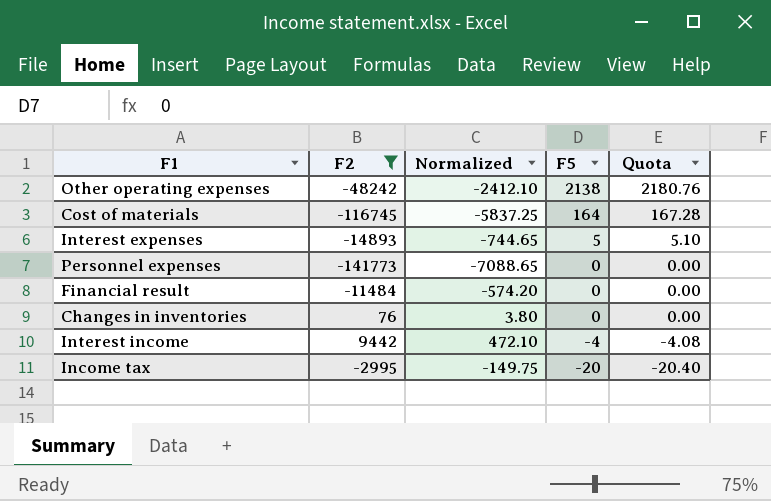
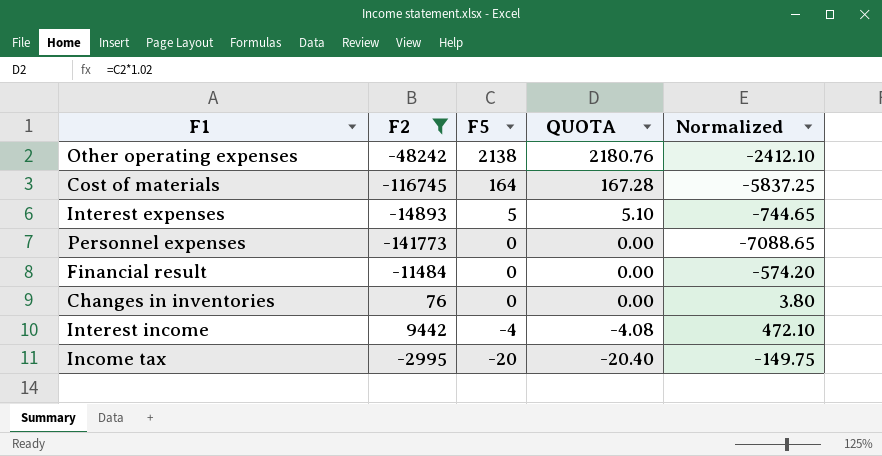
column name: Quota -> QUOTA
column Normalized | position: 3 -> 5

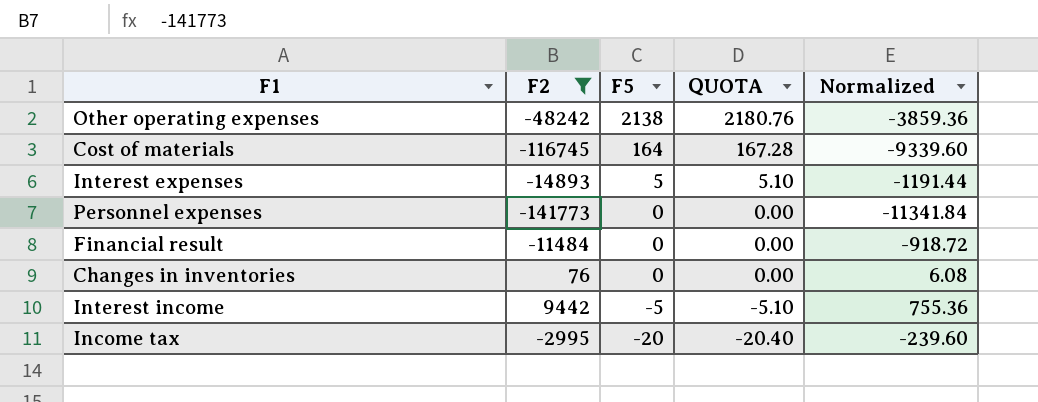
column Normalized | formula: [F2] * 0.05 -> [F2] * 0.08
Interest income | F5: -4 -> -5
Interest income | QUOTA: -4.08 -> -5.10

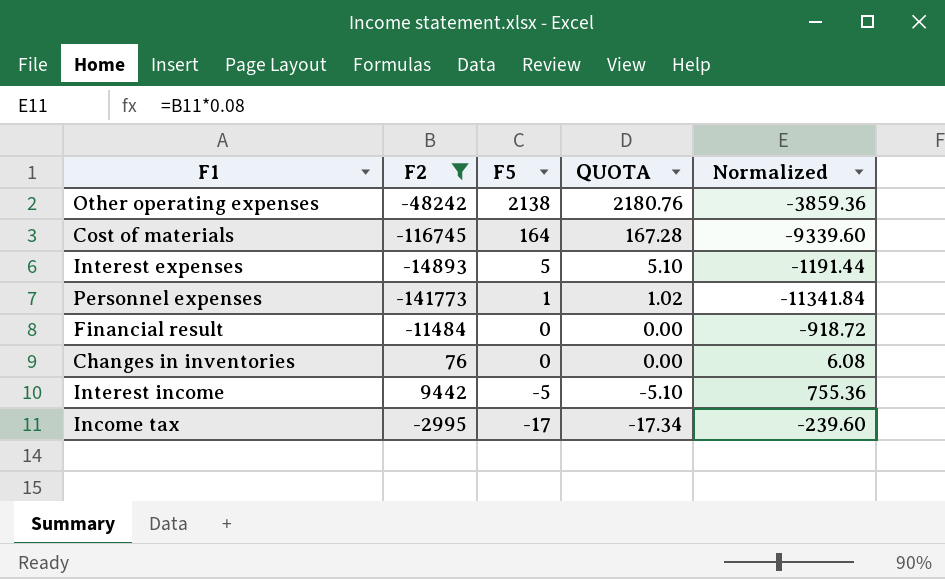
Personnel expenses | F5: 0 -> 1
Personnel expenses | QUOTA: 0.00 -> 1.02
Income tax | F5: -20 -> -17
Income tax | QUOTA: -20.40 -> -17.34

